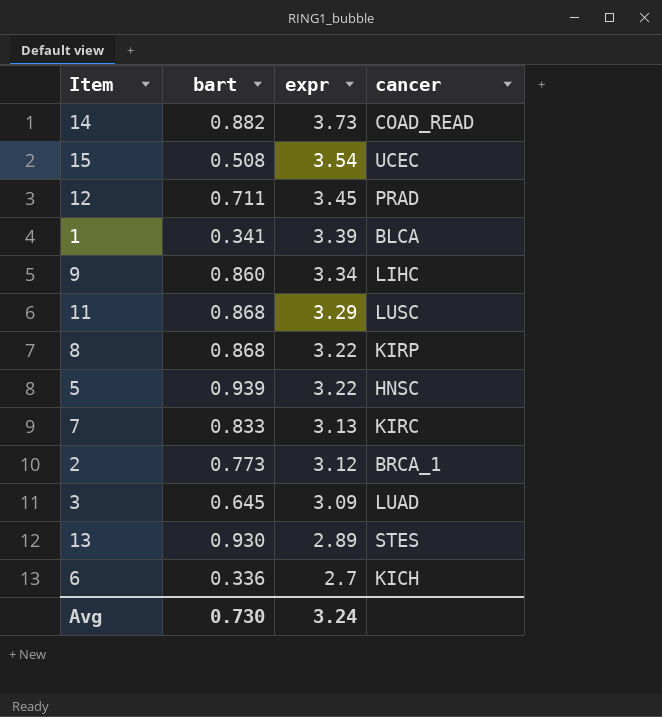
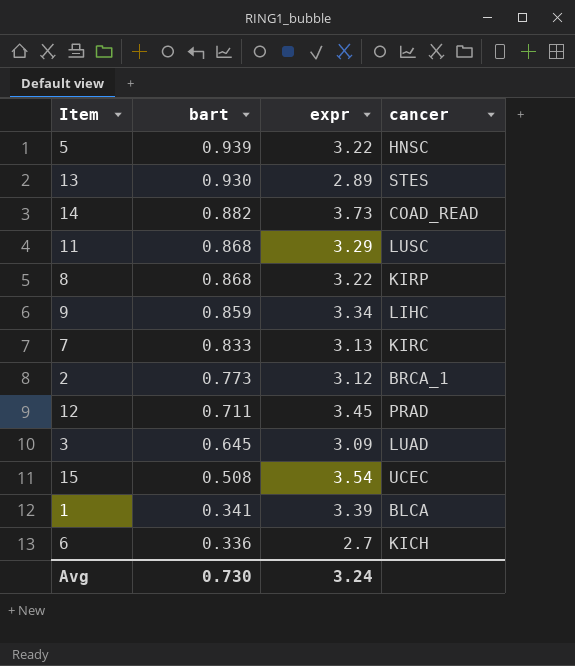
row order: expr descending -> bart descending
9 | bart: 0.860 -> 0.859

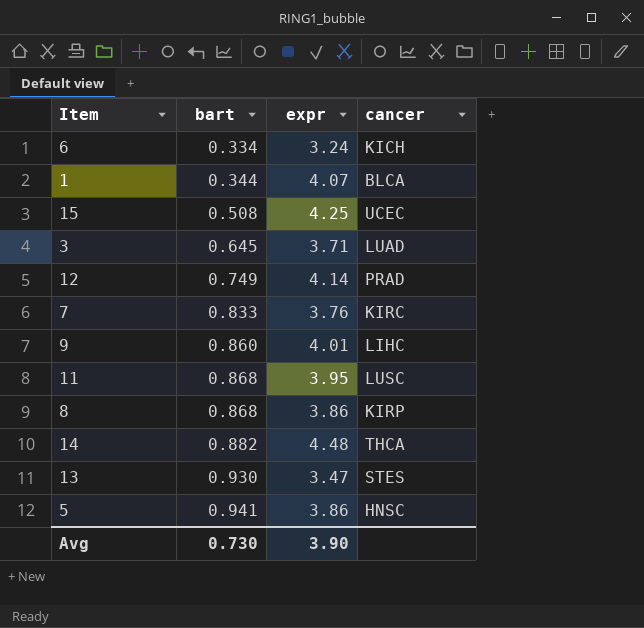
row order: bart descending -> bart ascending
row 2: 0.773 | 3.12 | BRCA_1 -> none
6 | bart: 0.336 -> 0.334
6 | expr: 2.7 -> 3.24
1 | bart: 0.341 -> 0.344
1 | expr: 3.39 -> 4.07
15 | expr: 3.54 -> 4.25
3 | expr: 3.09 -> 3.71
12 | bart: 0.711 -> 0.749
12 | expr: 3.45 -> 4.14
7 | expr: 3.13 -> 3.76
9 | bart: 0.859 -> 0.860
9 | expr: 3.34 -> 4.01
11 | expr: 3.29 -> 3.95
8 | expr: 3.22 -> 3.86
14 | expr: 3.73 -> 4.48
14 | cancer: COAD_READ -> THCA
13 | expr: 2.89 -> 3.47
5 | bart: 0.939 -> 0.941
5 | expr: 3.22 -> 3.86
Avg | expr: 3.24 -> 3.90

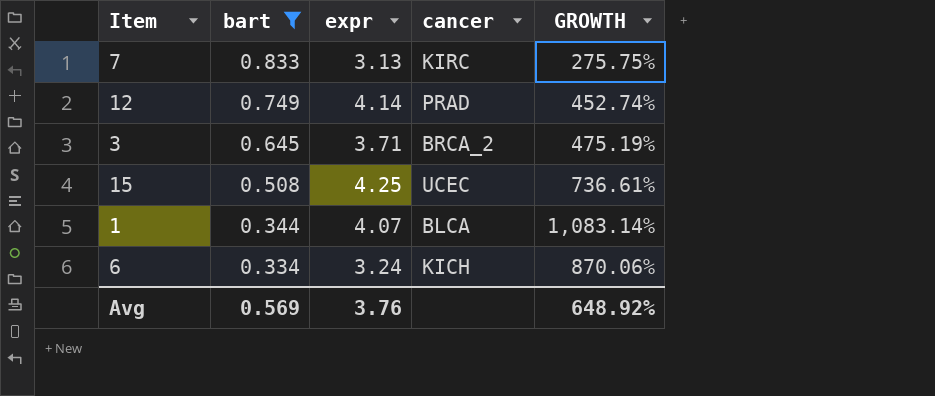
filter: none -> bart <= 0.833
row order: bart ascending -> bart descending
column GROWTH | formula: none -> ([expr] - [bart]) / [bart]
7 | expr: 3.76 -> 3.13
3 | cancer: LUAD -> BRCA_2
Avg | bart: 0.730 -> 0.569
Avg | expr: 3.90 -> 3.76

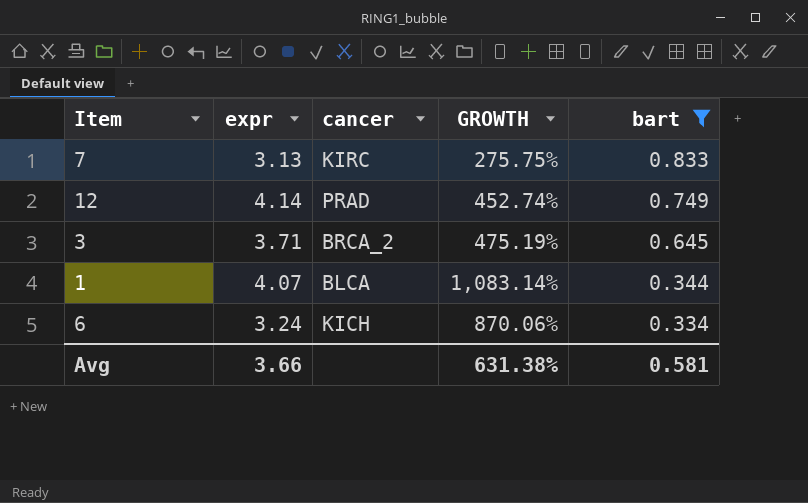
column bart | position: 2 -> 5
row 15: 0.508 | 4.25 | UCEC | 736.61% -> none
Avg | expr: 3.76 -> 3.66
Avg | GROWTH: 648.92% -> 631.38%
Avg | bart: 0.569 -> 0.581

